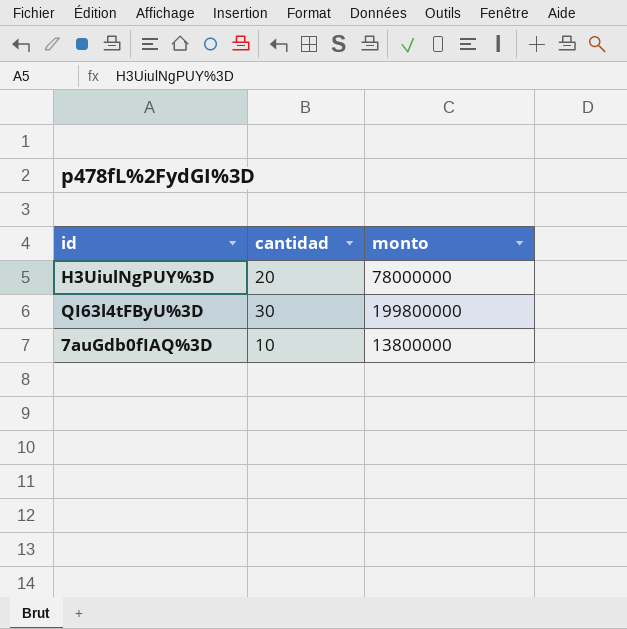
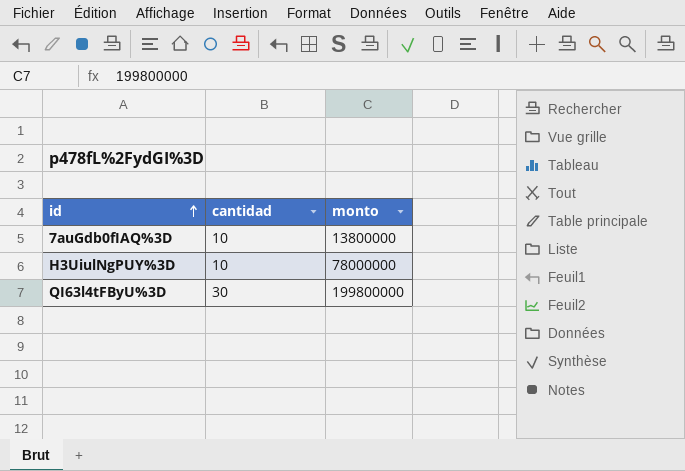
row order: none -> id ascending
H3UiulNgPUY%3D | cantidad: 20 -> 10

